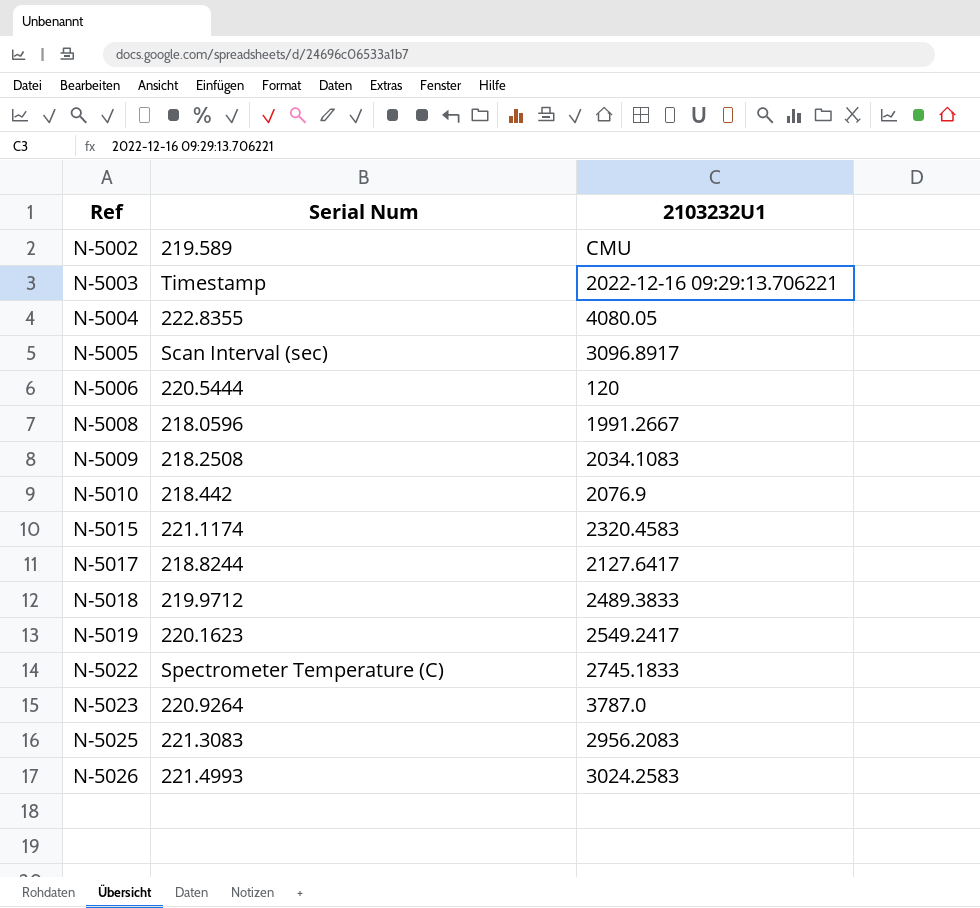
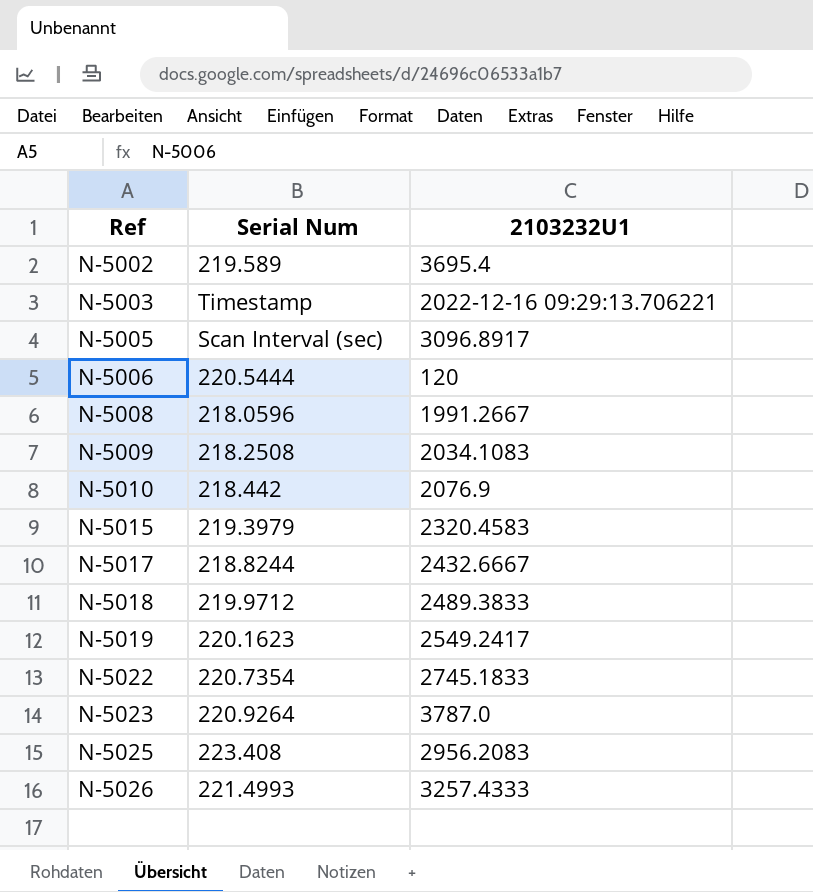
row N-5004: 222.8355 | 4080.05 -> none
N-5002 | 2103232U1: CMU -> 3695.4
N-5015 | Serial Num: 221.1174 -> 219.3979
N-5017 | 2103232U1: 2127.6417 -> 2432.6667
N-5022 | Serial Num: Spectrometer Temperature (C) -> 220.7354
N-5025 | Serial Num: 221.3083 -> 223.408
N-5026 | 2103232U1: 3024.2583 -> 3257.4333

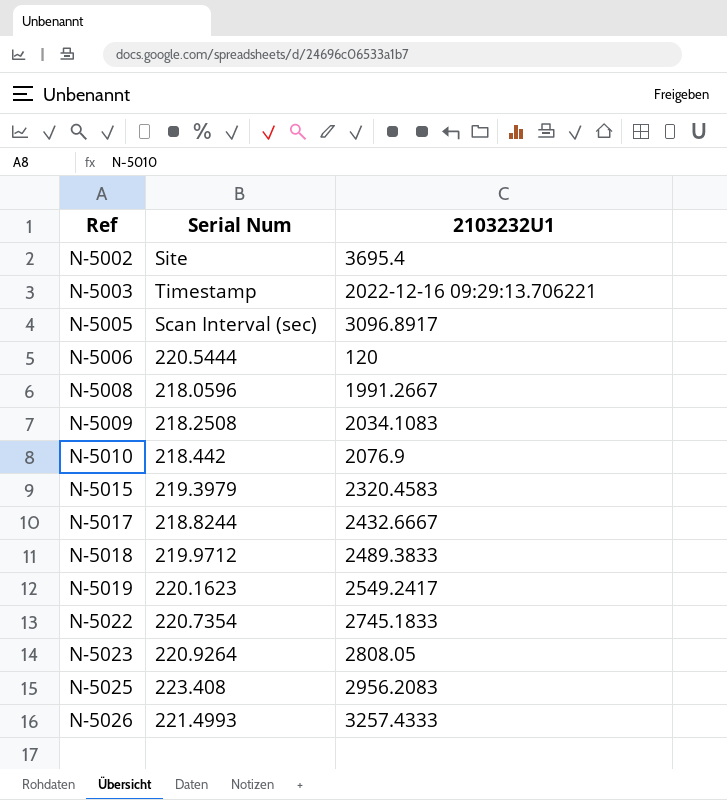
N-5002 | Serial Num: 219.589 -> Site
N-5023 | 2103232U1: 3787.0 -> 2808.05

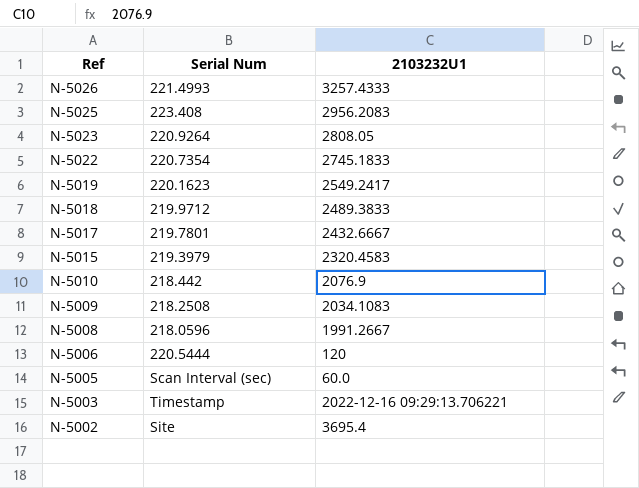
row order: Ref ascending -> Ref descending
N-5017 | Serial Num: 218.8244 -> 219.7801
N-5005 | 2103232U1: 3096.8917 -> 60.0

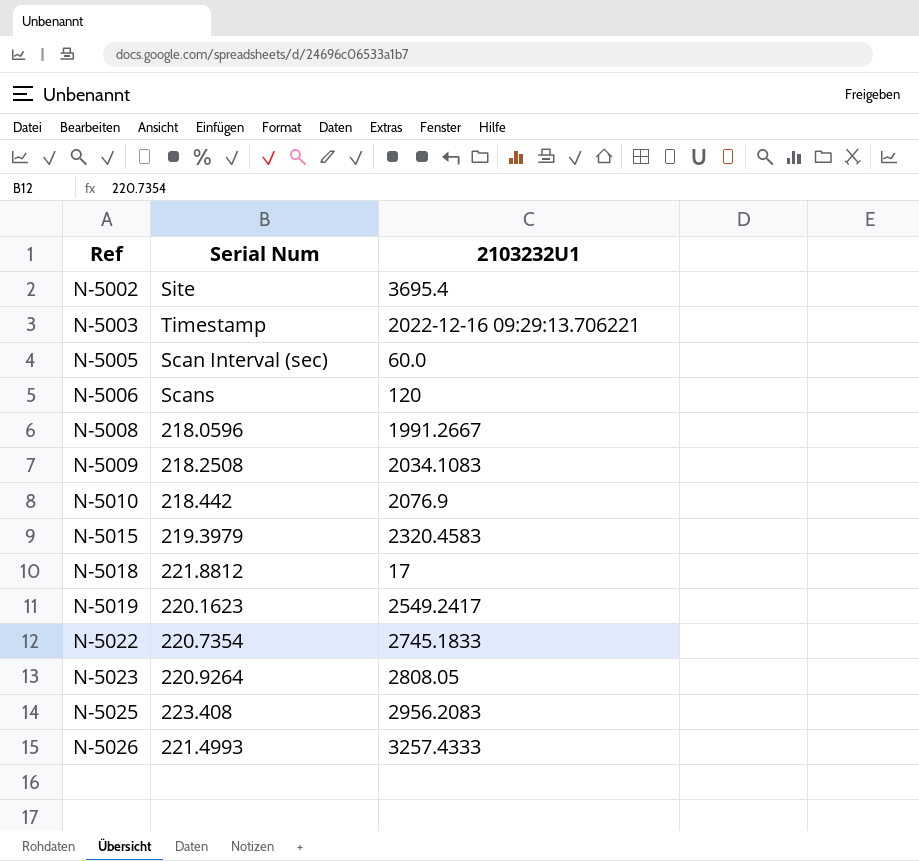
row order: Ref descending -> Ref ascending
row N-5017: 219.7801 | 2432.6667 -> none
N-5006 | Serial Num: 220.5444 -> Scans
N-5018 | Serial Num: 219.9712 -> 221.8812
N-5018 | 2103232U1: 2489.3833 -> 17

